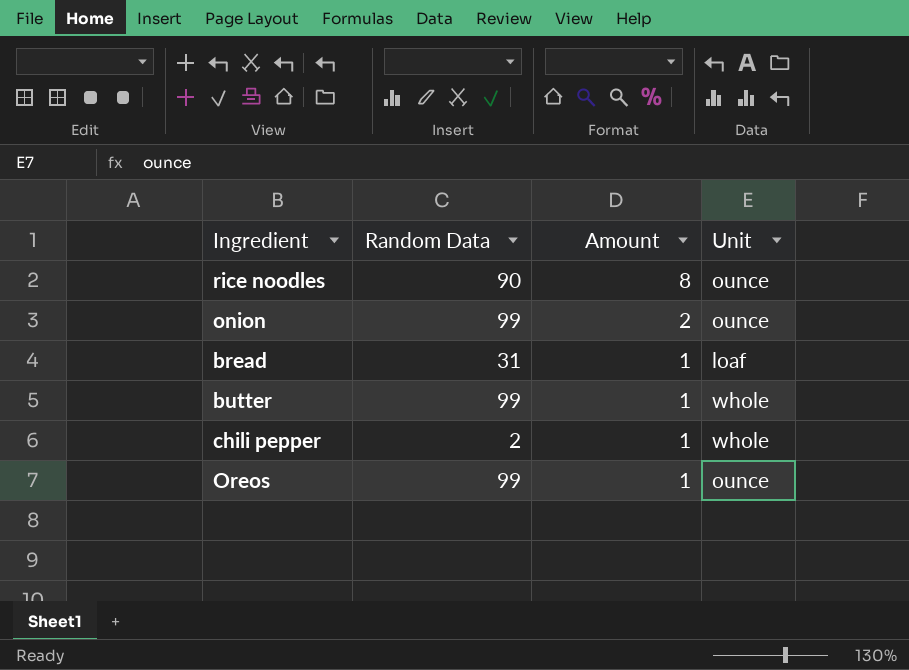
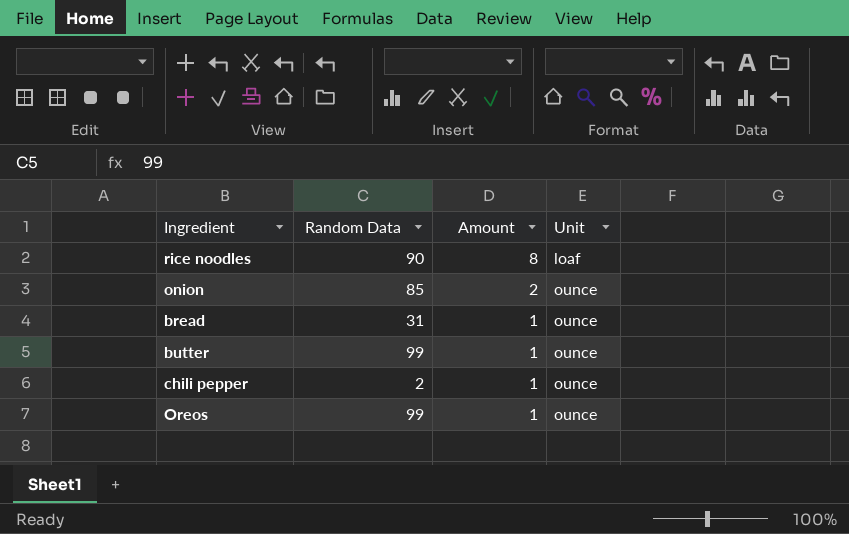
rice noodles | Unit: ounce -> loaf
onion | Random Data: 99 -> 85
bread | Unit: loaf -> ounce
butter | Unit: whole -> ounce
chili pepper | Unit: whole -> ounce

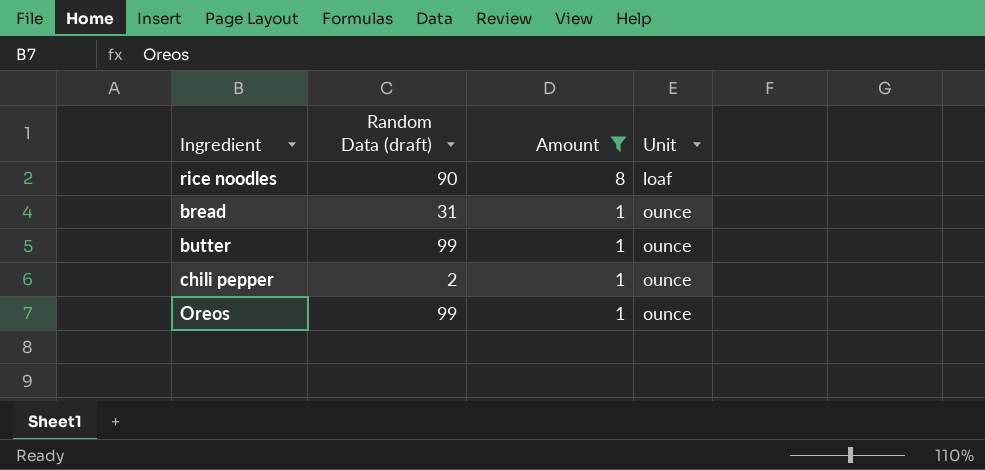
filter: none -> Amount != 2
column name: Random Data -> Random Data (draft)

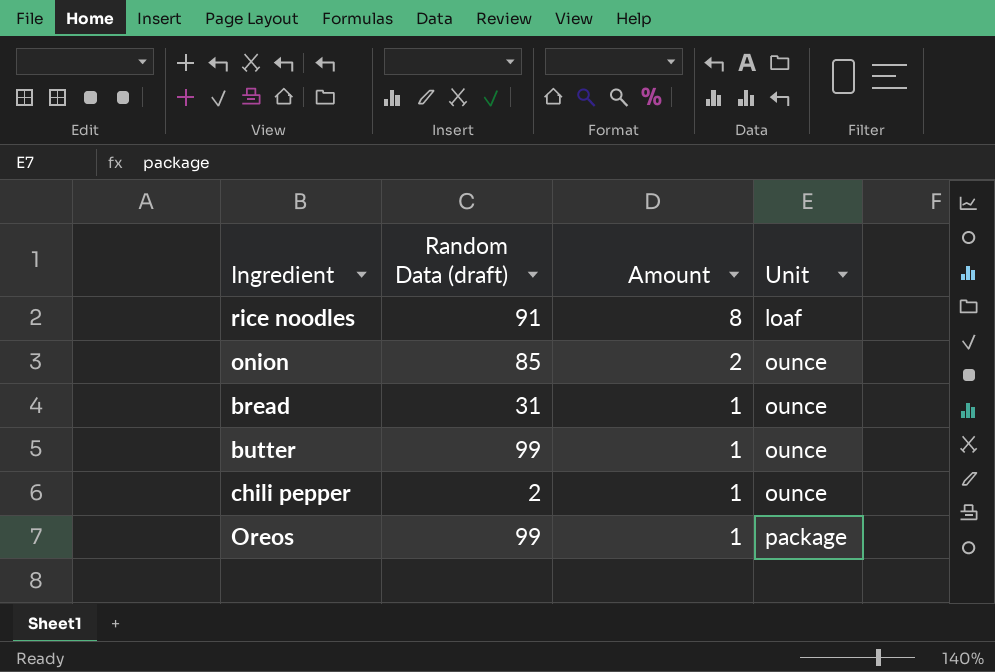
filter: Amount != 2 -> none
rice noodles | Random Data (draft): 90 -> 91
Oreos | Unit: ounce -> package

